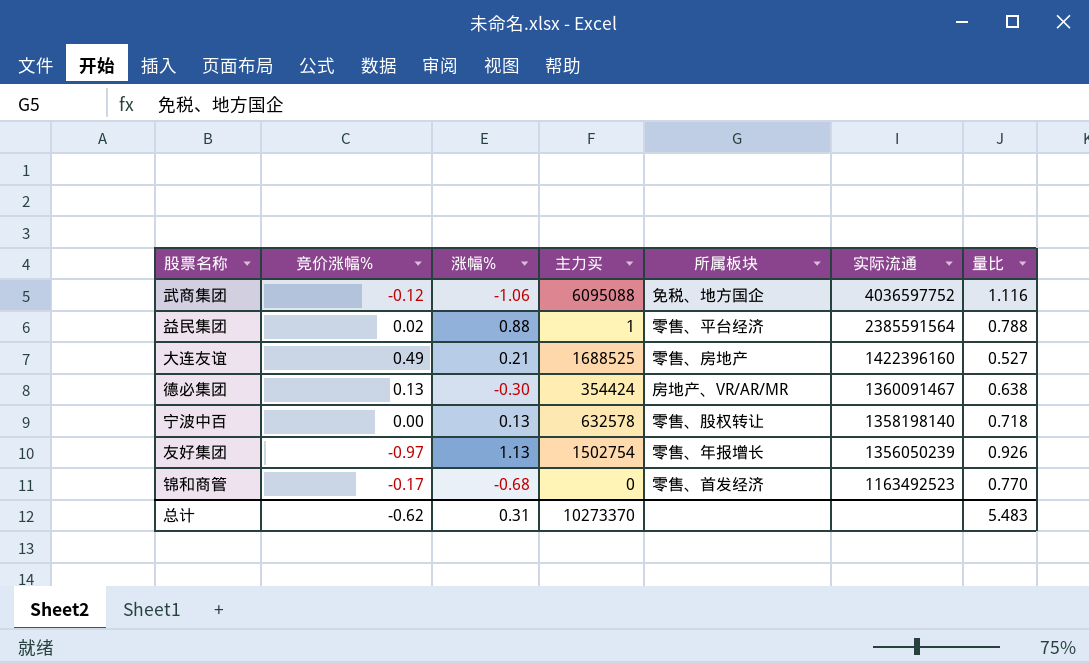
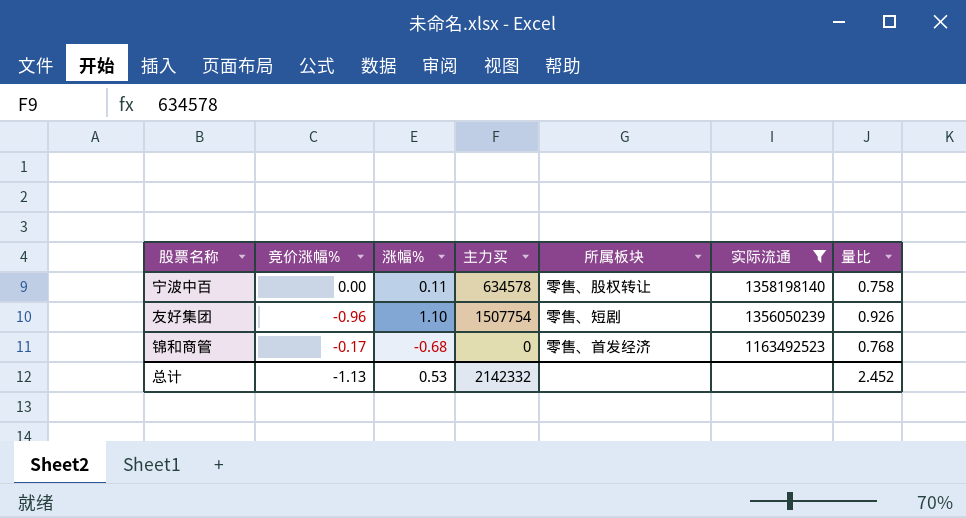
filter: none -> 实际流通 <= 1358198140
宁波中百 | 涨幅%: 0.13 -> 0.11
宁波中百 | 主力买: 632578 -> 634578
宁波中百 | 量比: 0.718 -> 0.758
友好集团 | 竞价涨幅%: -0.97 -> -0.96
友好集团 | 涨幅%: 1.13 -> 1.10
友好集团 | 主力买: 1502754 -> 1507754
友好集团 | 所属板块: 零售、年报增长 -> 零售、短剧
锦和商管 | 量比: 0.770 -> 0.768
总计 | 竞价涨幅%: -0.62 -> -1.13
总计 | 涨幅%: 0.31 -> 0.53
总计 | 主力买: 10273370 -> 2142332
总计 | 量比: 5.483 -> 2.452

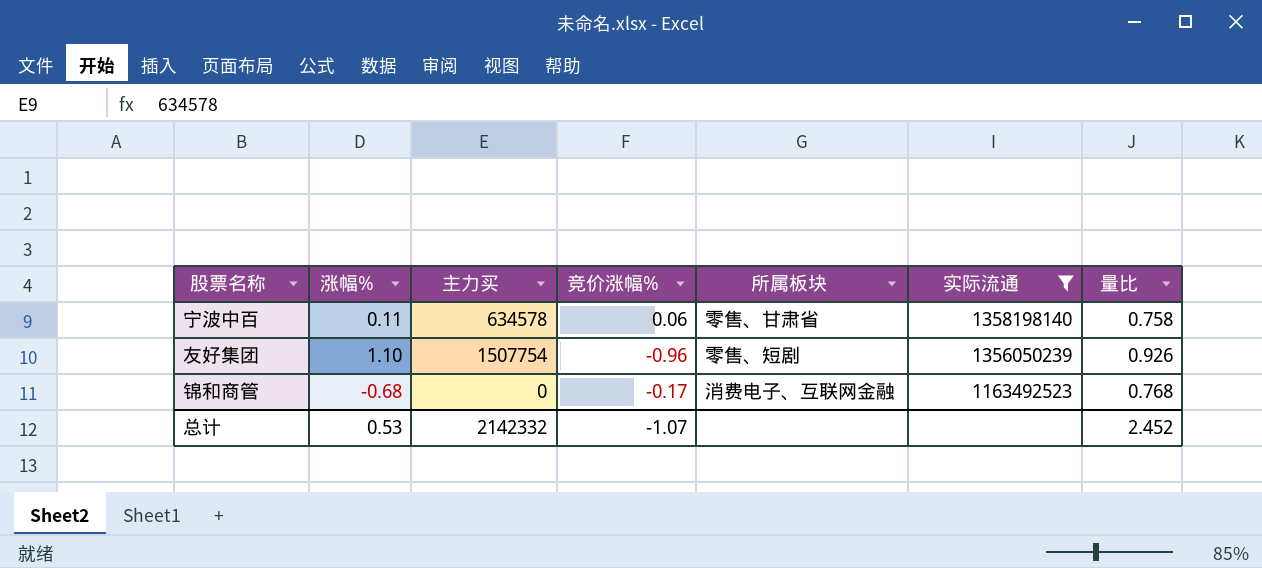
column 竞价涨幅% | position: 2 -> 4
宁波中百 | 竞价涨幅%: 0.00 -> 0.06
宁波中百 | 所属板块: 零售、股权转让 -> 零售、甘肃省
锦和商管 | 所属板块: 零售、首发经济 -> 消费电子、互联网金融
总计 | 竞价涨幅%: -1.13 -> -1.07

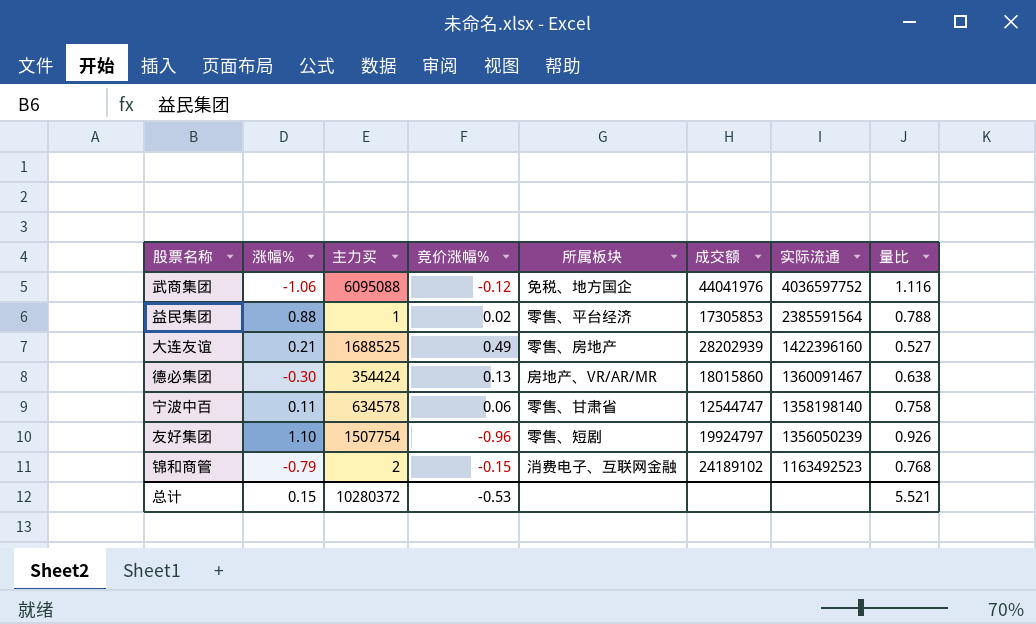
filter: 实际流通 <= 1358198140 -> none
column 成交额 | position: none -> 6
锦和商管 | 涨幅%: -0.68 -> -0.79
锦和商管 | 主力买: 0 -> 2
锦和商管 | 竞价涨幅%: -0.17 -> -0.15
总计 | 涨幅%: 0.53 -> 0.15
总计 | 主力买: 2142332 -> 10280372
总计 | 竞价涨幅%: -1.07 -> -0.53
总计 | 量比: 2.452 -> 5.521

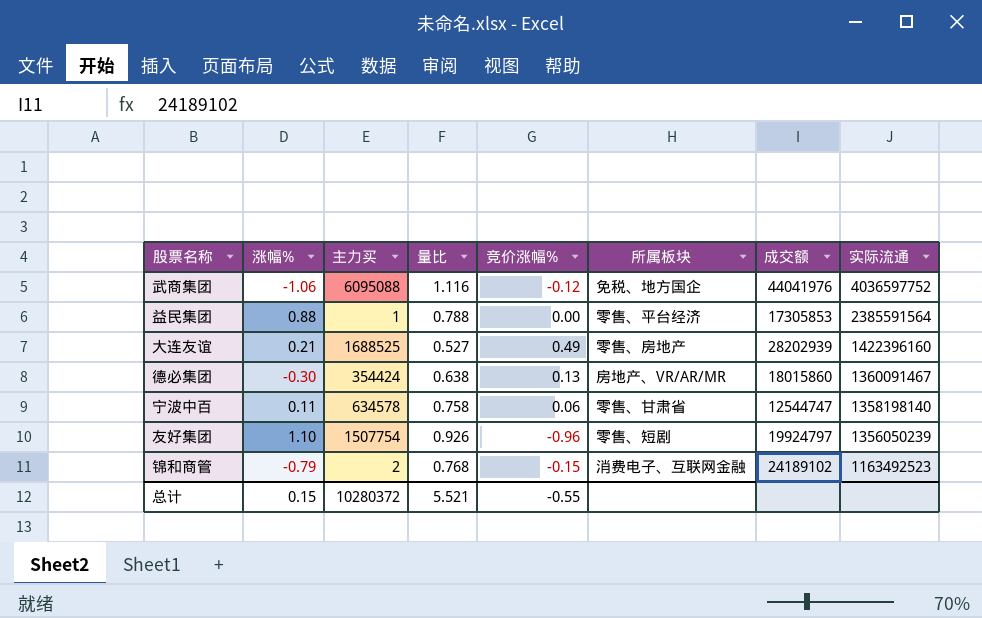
column 量比 | position: 8 -> 4
益民集团 | 竞价涨幅%: 0.02 -> 0.00
总计 | 竞价涨幅%: -0.53 -> -0.55

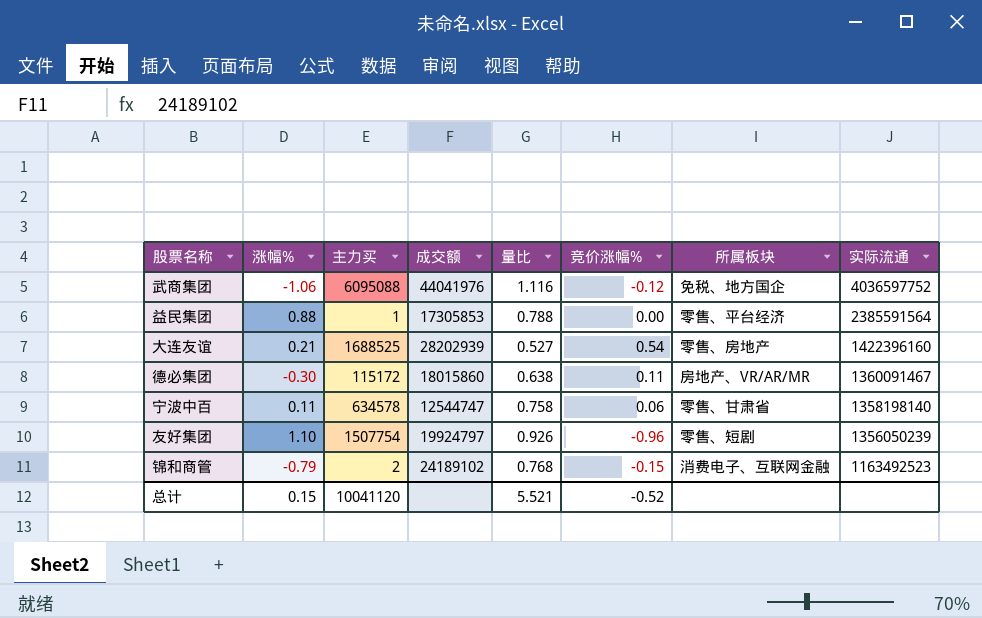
column 成交额 | position: 7 -> 4
大连友谊 | 竞价涨幅%: 0.49 -> 0.54
德必集团 | 主力买: 354424 -> 115172
德必集团 | 竞价涨幅%: 0.13 -> 0.11
总计 | 主力买: 10280372 -> 10041120
总计 | 竞价涨幅%: -0.55 -> -0.52

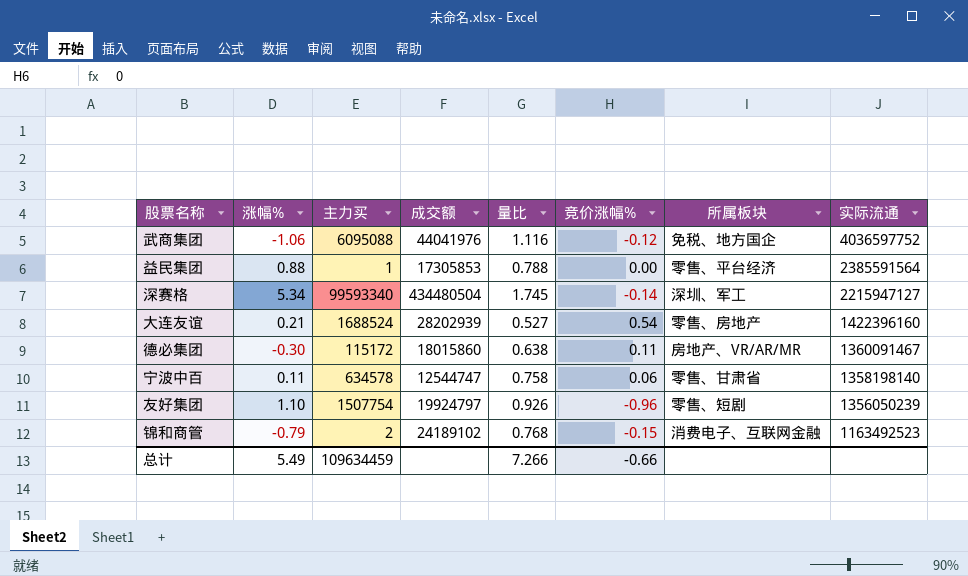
row 深赛格: none -> 5.34 | 99593340 | 434480504 | 1.745 | -0.14 | 深圳、军工 | 2215947127
大连友谊 | 主力买: 1688525 -> 1688524
总计 | 涨幅%: 0.15 -> 5.49
总计 | 主力买: 10041120 -> 109634459
总计 | 量比: 5.521 -> 7.266
总计 | 竞价涨幅%: -0.52 -> -0.66

